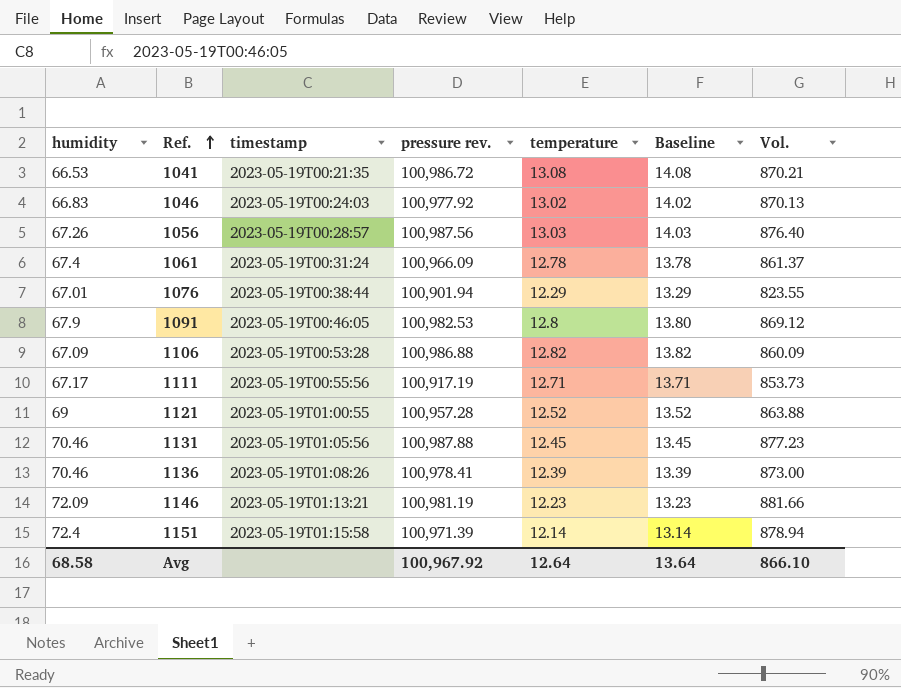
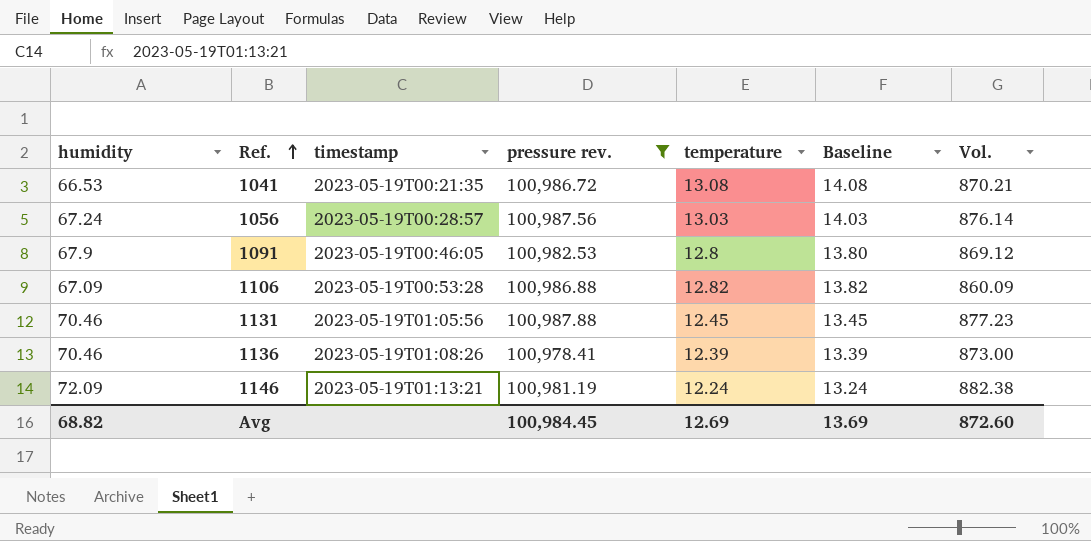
filter: none -> pressure rev. >= 100,978.41
1056 | humidity: 67.26 -> 67.24
1056 | Vol.: 876.40 -> 876.14
1146 | temperature: 12.23 -> 12.24
1146 | Baseline: 13.23 -> 13.24
1146 | Vol.: 881.66 -> 882.38
Avg | humidity: 68.58 -> 68.82
Avg | pressure rev.: 100,967.92 -> 100,984.45
Avg | temperature: 12.64 -> 12.69
Avg | Baseline: 13.64 -> 13.69
Avg | Vol.: 866.10 -> 872.60

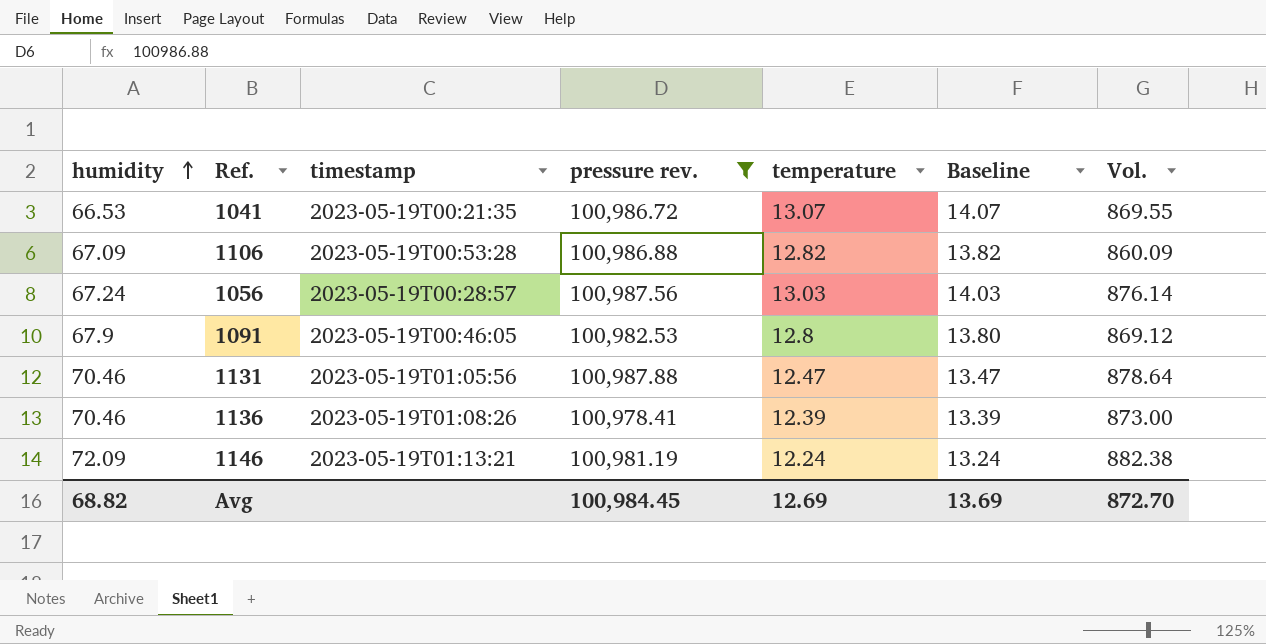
row order: Ref. ascending -> humidity ascending
1041 | temperature: 13.08 -> 13.07
1041 | Baseline: 14.08 -> 14.07
1041 | Vol.: 870.21 -> 869.55
1131 | temperature: 12.45 -> 12.47
1131 | Baseline: 13.45 -> 13.47
1131 | Vol.: 877.23 -> 878.64
Avg | Vol.: 872.60 -> 872.70

